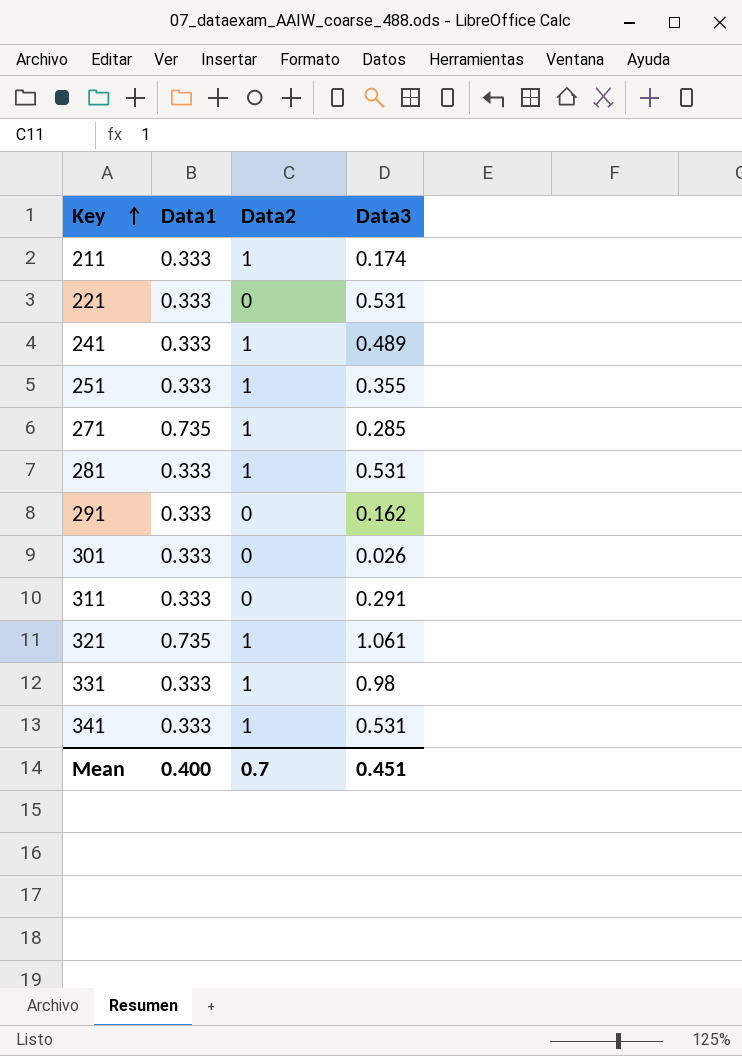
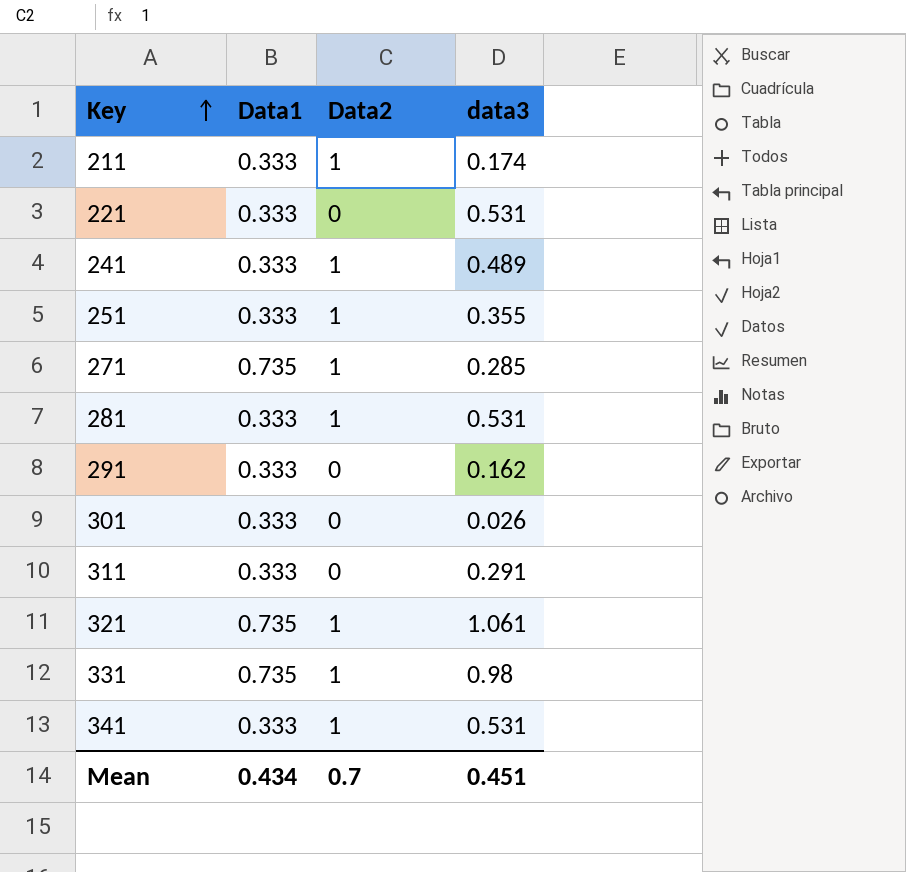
column name: Data3 -> data3
331 | Data1: 0.333 -> 0.735
Mean | Data1: 0.400 -> 0.434

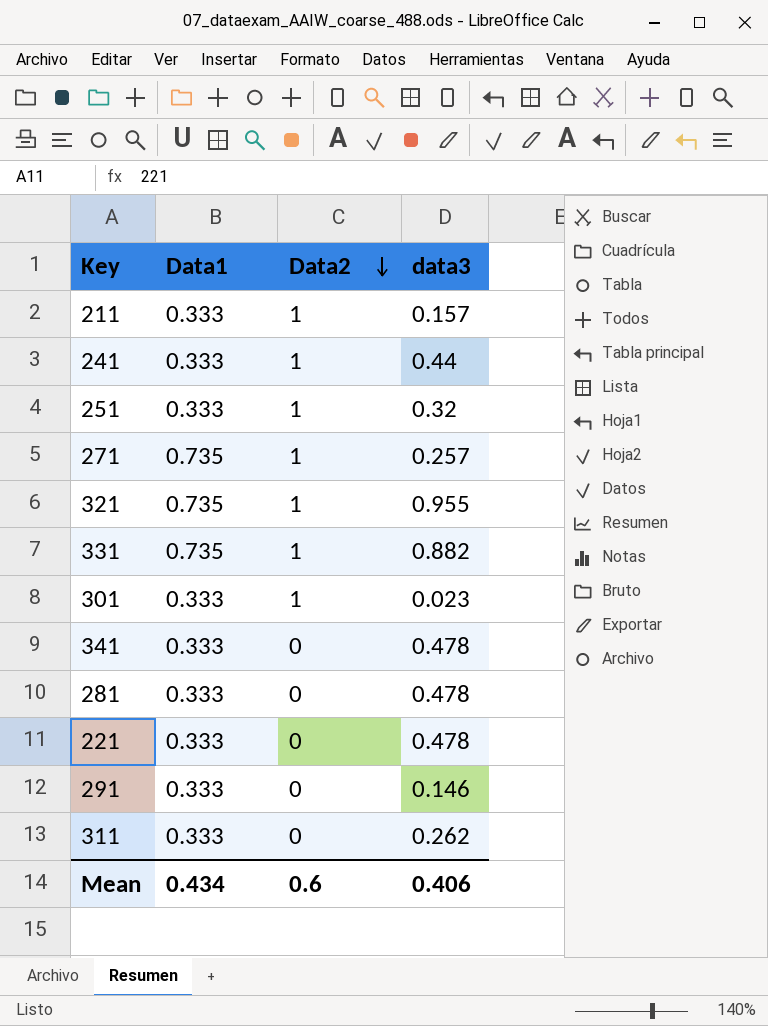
row order: Key ascending -> Data2 descending
211 | data3: 0.174 -> 0.157
241 | data3: 0.489 -> 0.44
251 | data3: 0.355 -> 0.32
271 | data3: 0.285 -> 0.257
321 | data3: 1.061 -> 0.955
331 | data3: 0.98 -> 0.882
301 | Data2: 0 -> 1
301 | data3: 0.026 -> 0.023
341 | Data2: 1 -> 0
341 | data3: 0.531 -> 0.478
281 | Data2: 1 -> 0
281 | data3: 0.531 -> 0.478
221 | data3: 0.531 -> 0.478
291 | data3: 0.162 -> 0.146
311 | data3: 0.291 -> 0.262
Mean | Data2: 0.7 -> 0.6
Mean | data3: 0.451 -> 0.406

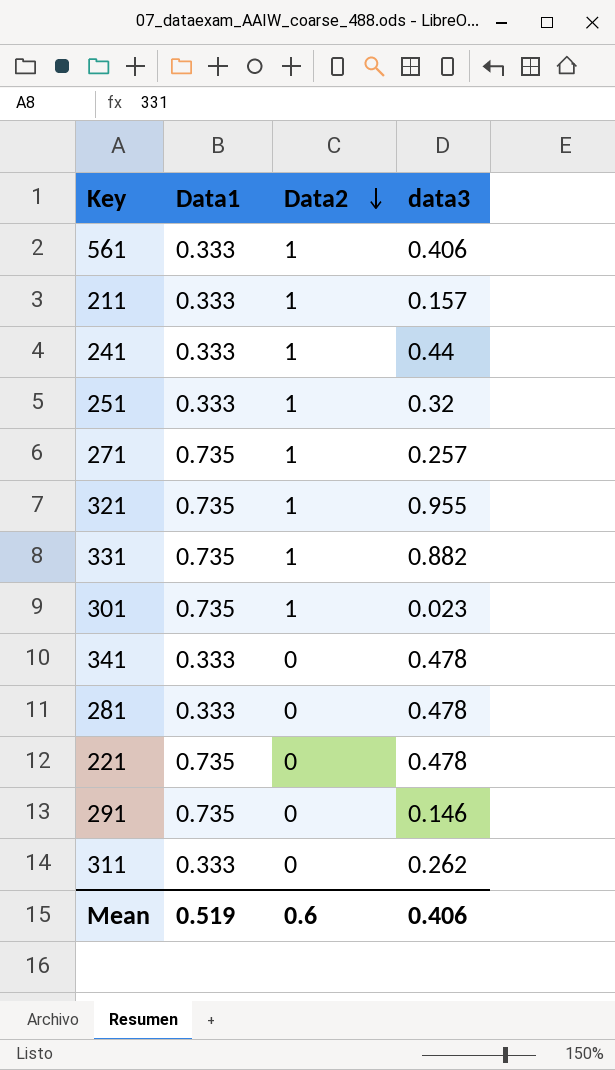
row 561: none -> 0.333 | 1 | 0.406
301 | Data1: 0.333 -> 0.735
221 | Data1: 0.333 -> 0.735
291 | Data1: 0.333 -> 0.735
Mean | Data1: 0.434 -> 0.519

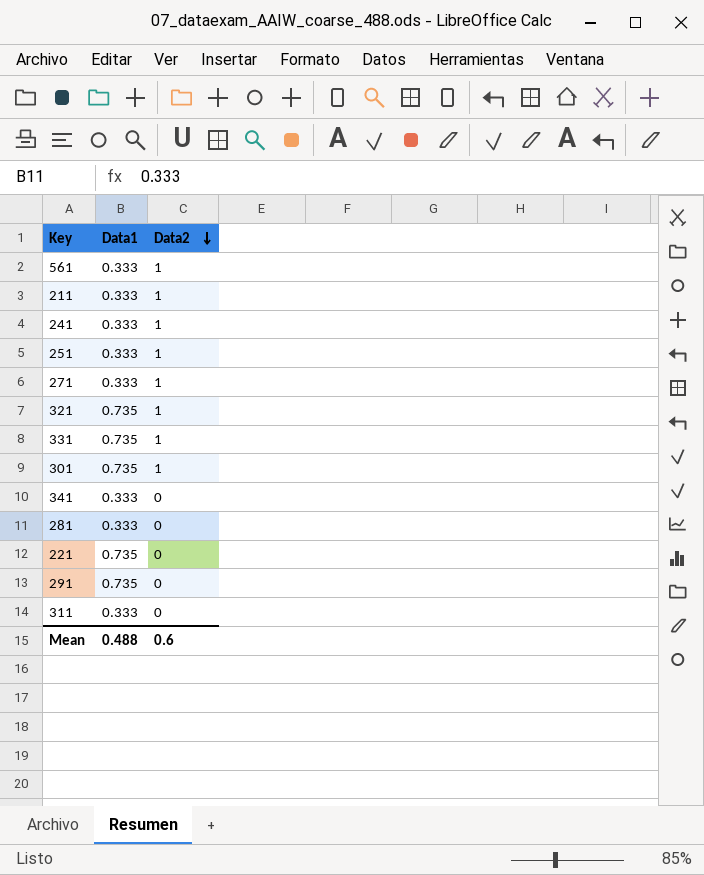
column data3 | position: 4 -> none
271 | Data1: 0.735 -> 0.333
Mean | Data1: 0.519 -> 0.488

